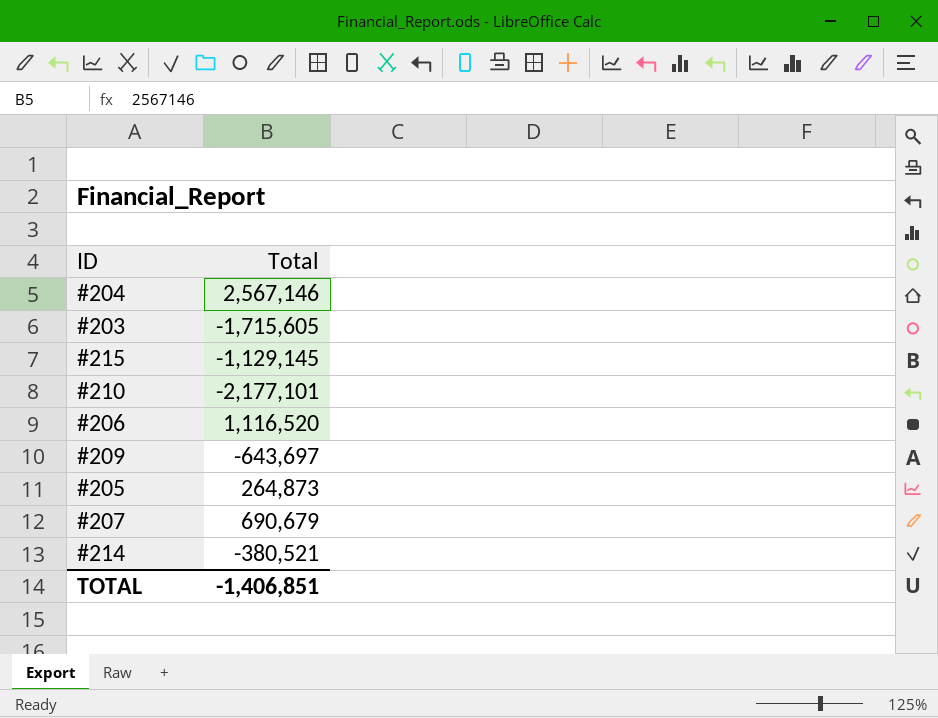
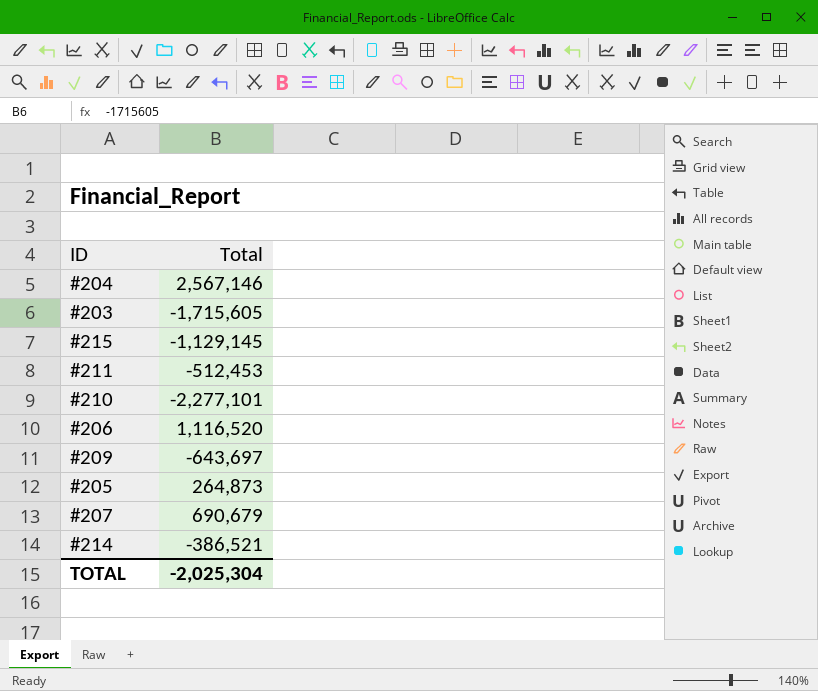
row #211: none -> -512,453
#210 | Total: -2,177,101 -> -2,277,101
#214 | Total: -380,521 -> -386,521
TOTAL | Total: -1,406,851 -> -2,025,304

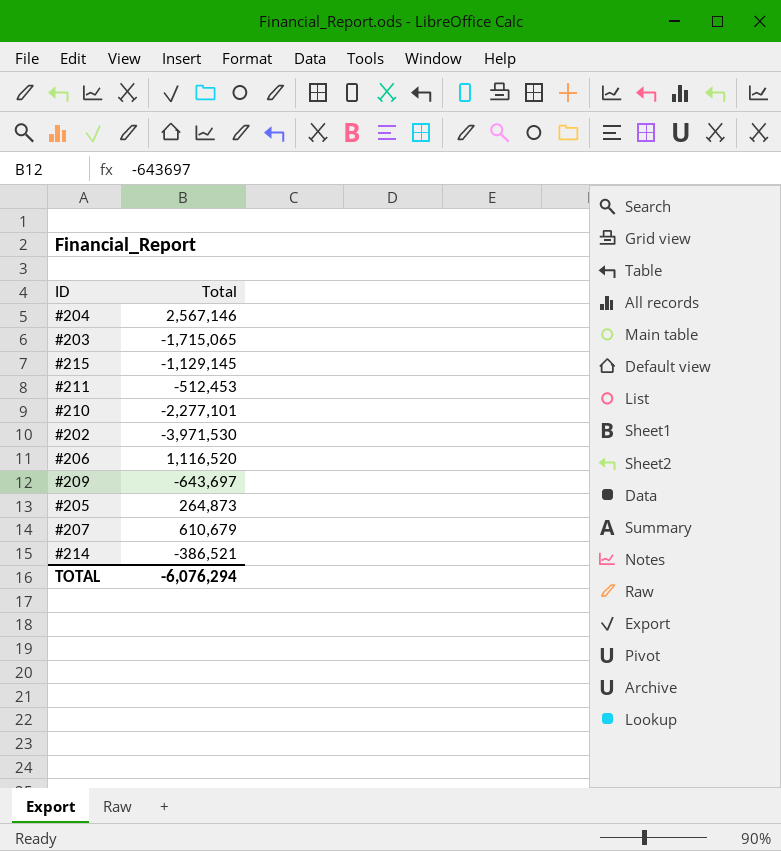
#203 | Total: -1,715,605 -> -1,715,065
row #202: none -> -3,971,530
#207 | Total: 690,679 -> 610,679
TOTAL | Total: -2,025,304 -> -6,076,294

